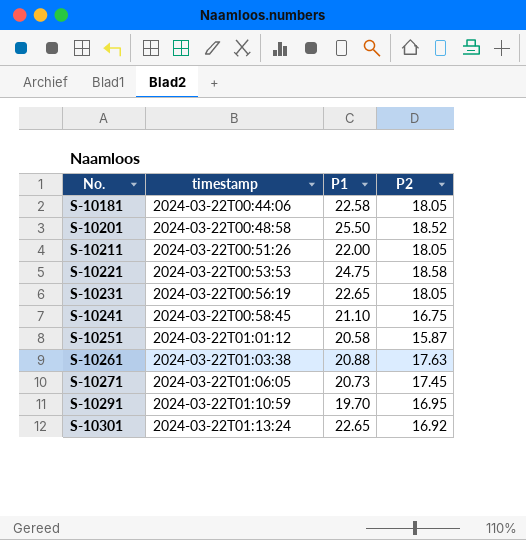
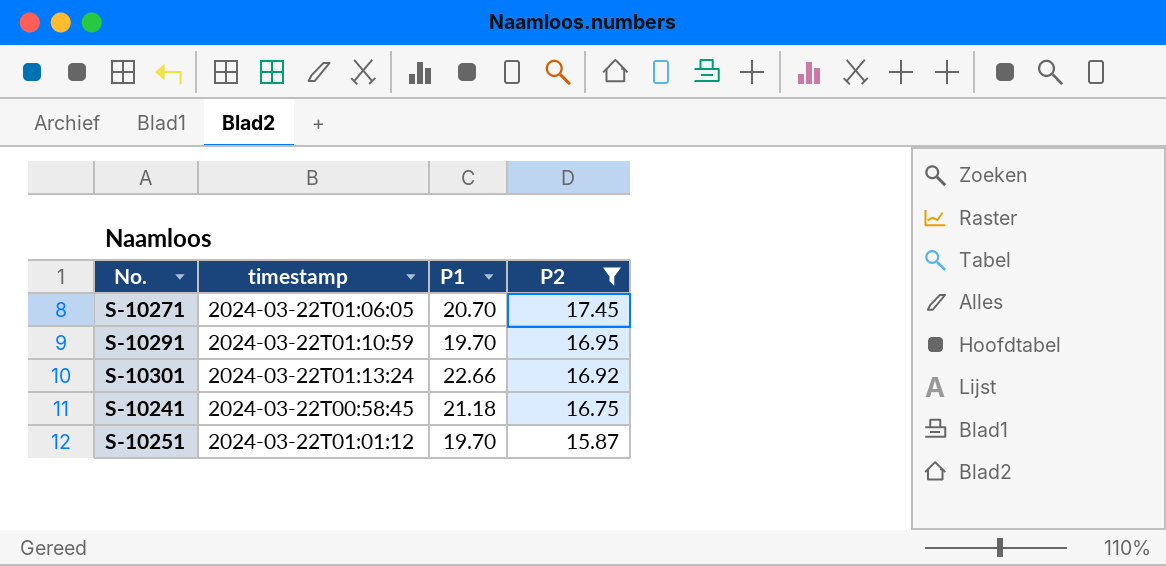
filter: none -> P2 <= 17.45
row order: No. ascending -> P2 descending
S-10271 | P1: 20.73 -> 20.70
S-10301 | P1: 22.65 -> 22.66
S-10241 | P1: 21.10 -> 21.18
S-10251 | P1: 20.58 -> 19.70

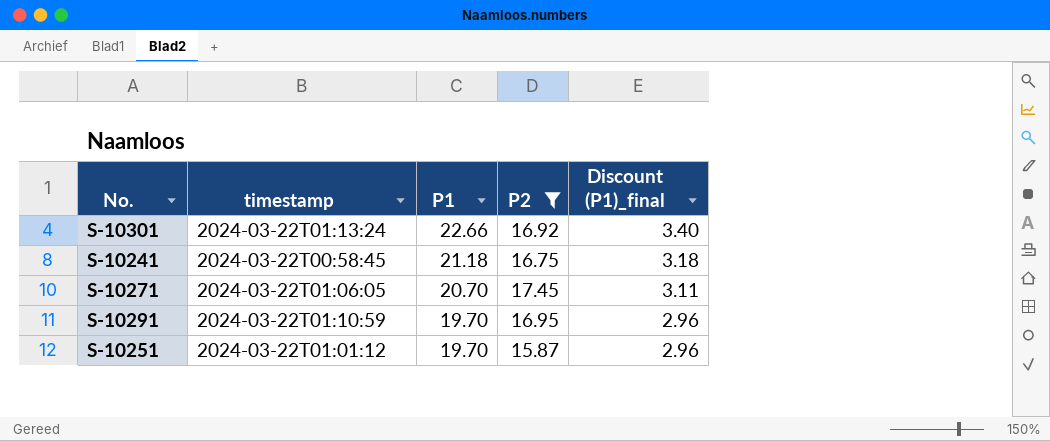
row order: P2 descending -> P1 descending
column Discount (P1)_final | formula: none -> [P1] * 0.15

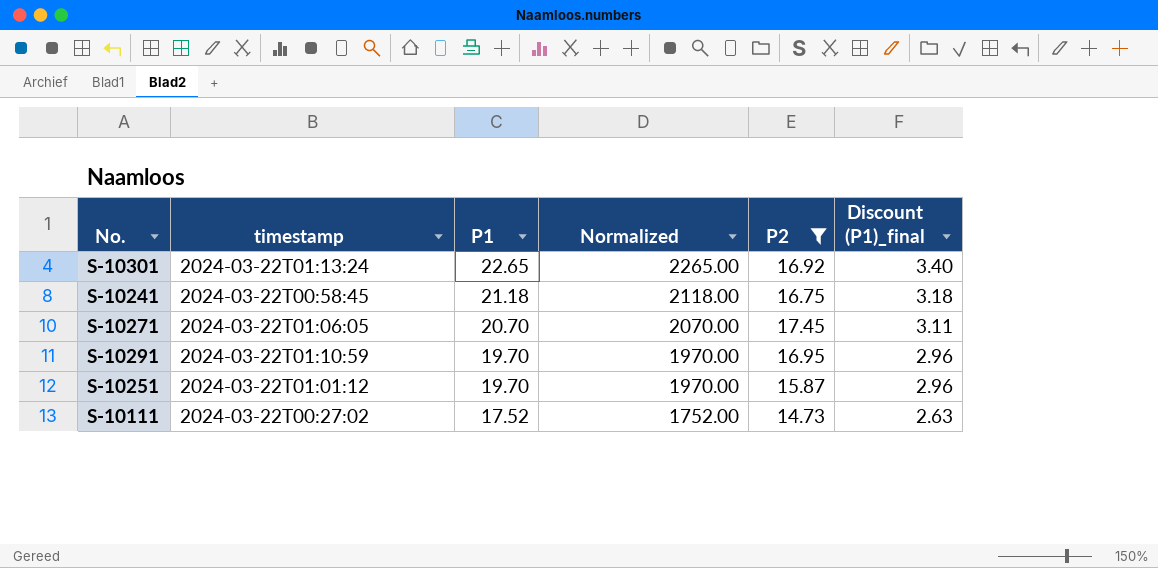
column Normalized | formula: none -> [P1] * 100
S-10301 | P1: 22.66 -> 22.65
row S-10111: none -> 2024-03-22T00:27:02 | 17.52 | 1752.00 | 14.73 | 2.63

